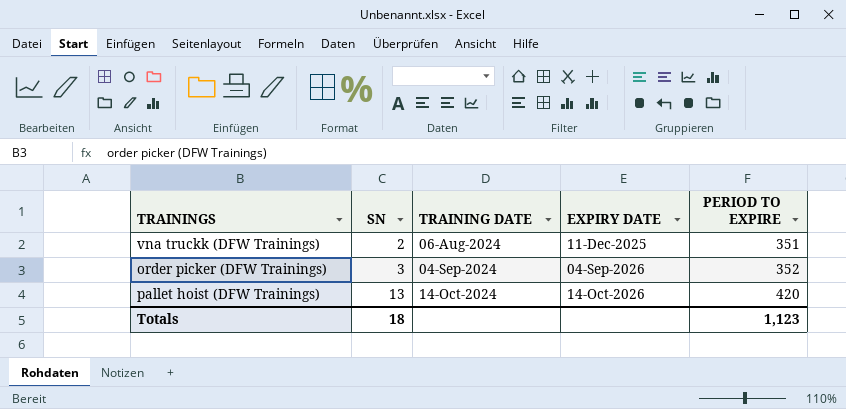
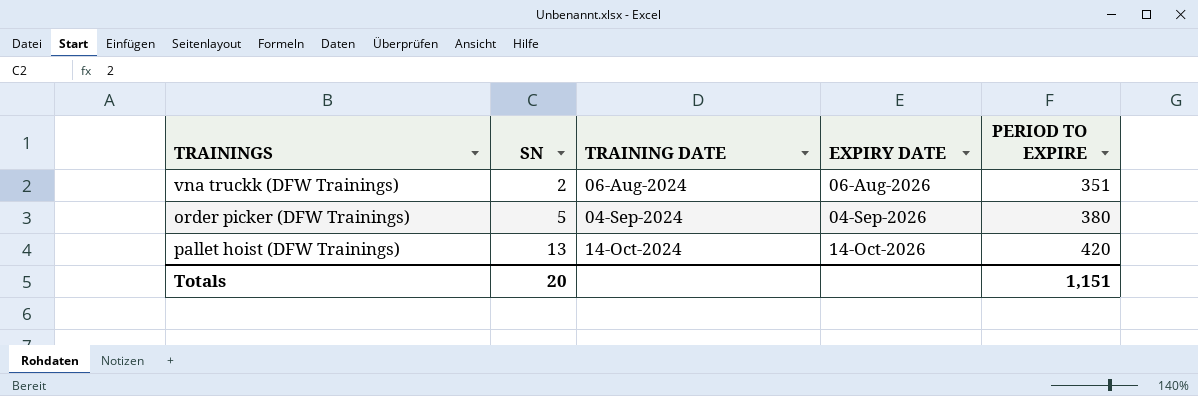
vna truckk (DFW Trainings) | EXPIRY DATE: 11-Dec-2025 -> 06-Aug-2026
order picker (DFW Trainings) | SN: 3 -> 5
order picker (DFW Trainings) | PERIOD TO EXPIRE: 352 -> 380
Totals | SN: 18 -> 20
Totals | PERIOD TO EXPIRE: 1,123 -> 1,151

